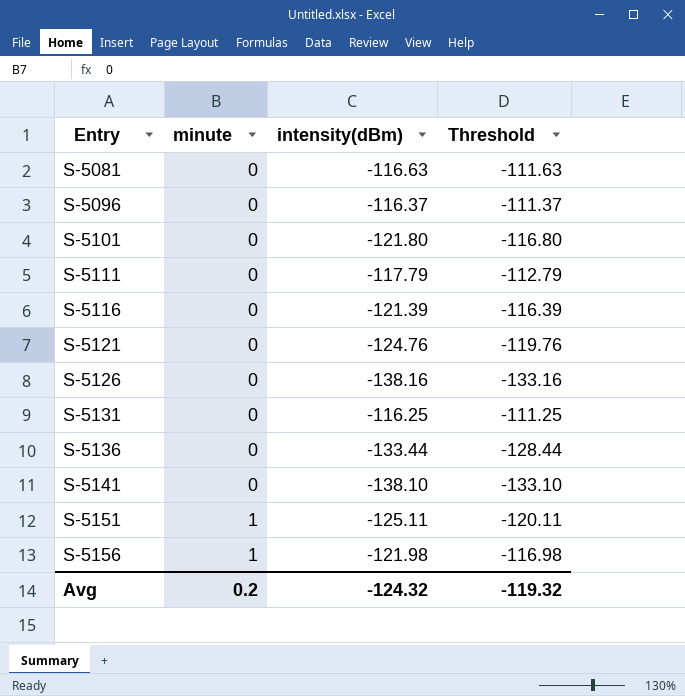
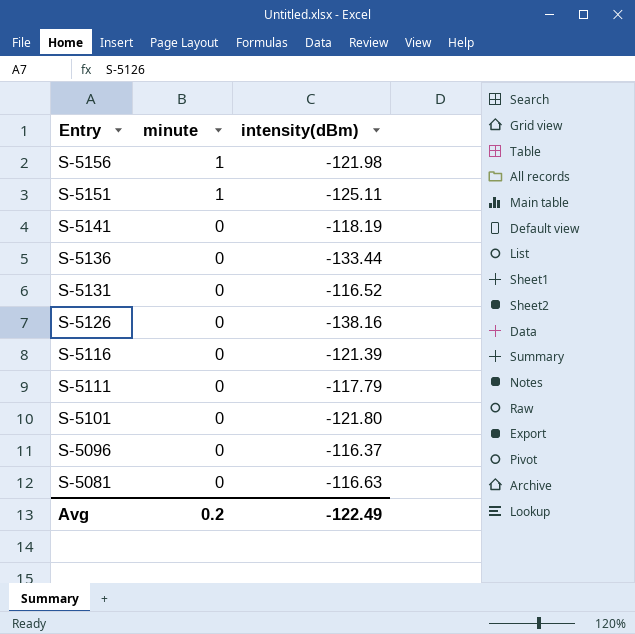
row order: Entry ascending -> Entry descending
column Threshold | formula: [intensity(dBm)] + 5 -> none
row S-5121: 0 | -124.76 | -119.76 -> none
S-5141 | intensity(dBm): -138.10 -> -118.19
S-5131 | intensity(dBm): -116.25 -> -116.52
Avg | intensity(dBm): -124.32 -> -122.49

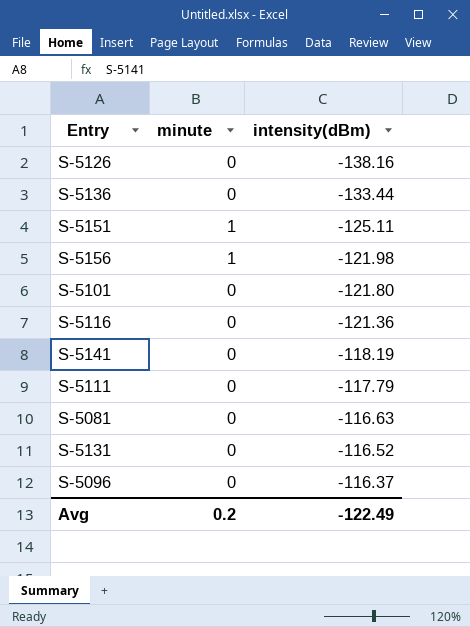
row order: Entry descending -> intensity(dBm) ascending
S-5116 | intensity(dBm): -121.39 -> -121.36

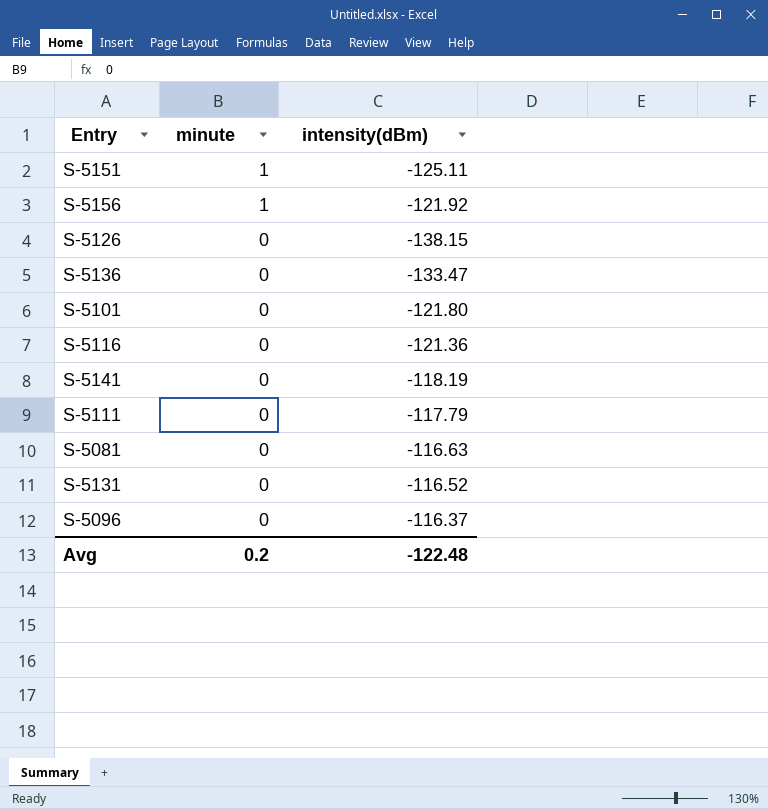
row order: intensity(dBm) ascending -> minute descending
S-5156 | intensity(dBm): -121.98 -> -121.92
S-5126 | intensity(dBm): -138.16 -> -138.15
S-5136 | intensity(dBm): -133.44 -> -133.47
Avg | intensity(dBm): -122.49 -> -122.48

